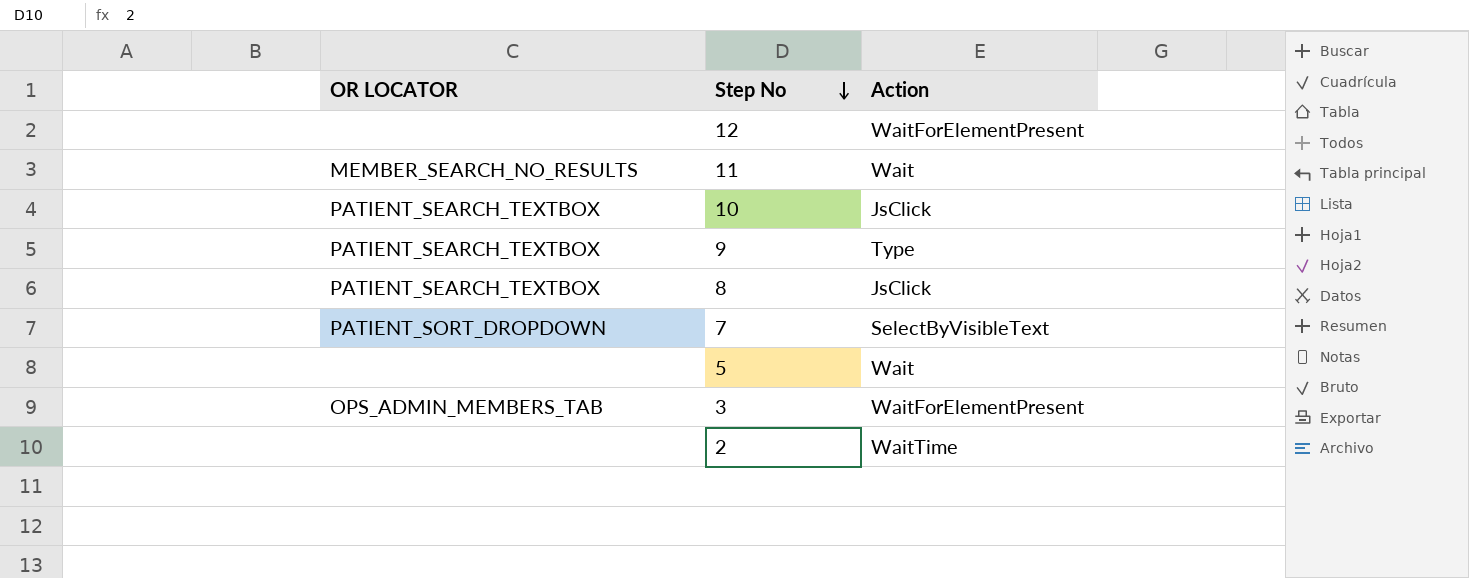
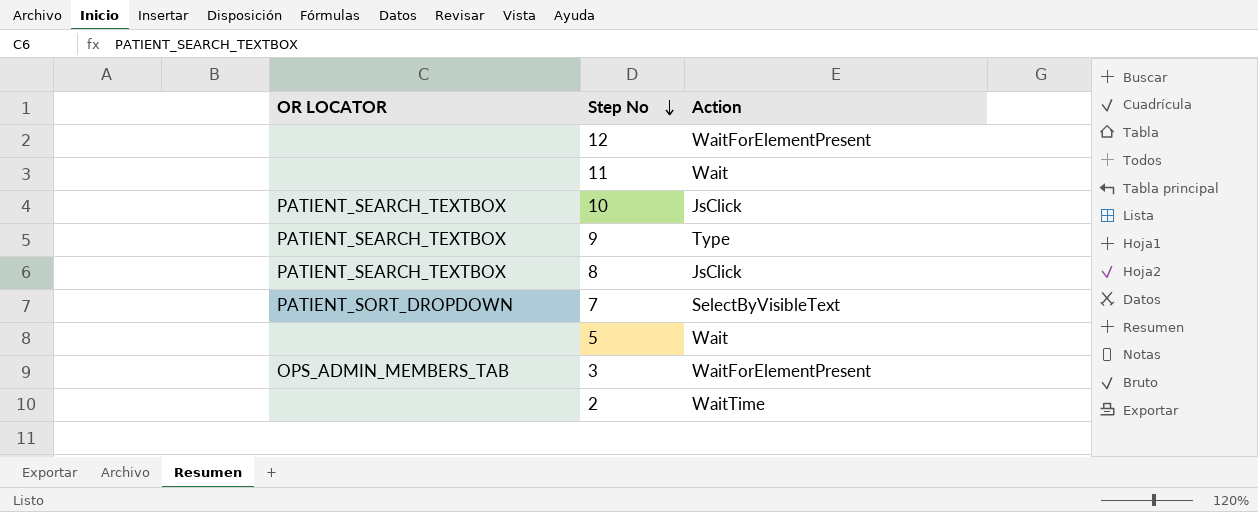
11 | OR LOCATOR: MEMBER_SEARCH_NO_RESULTS -> none

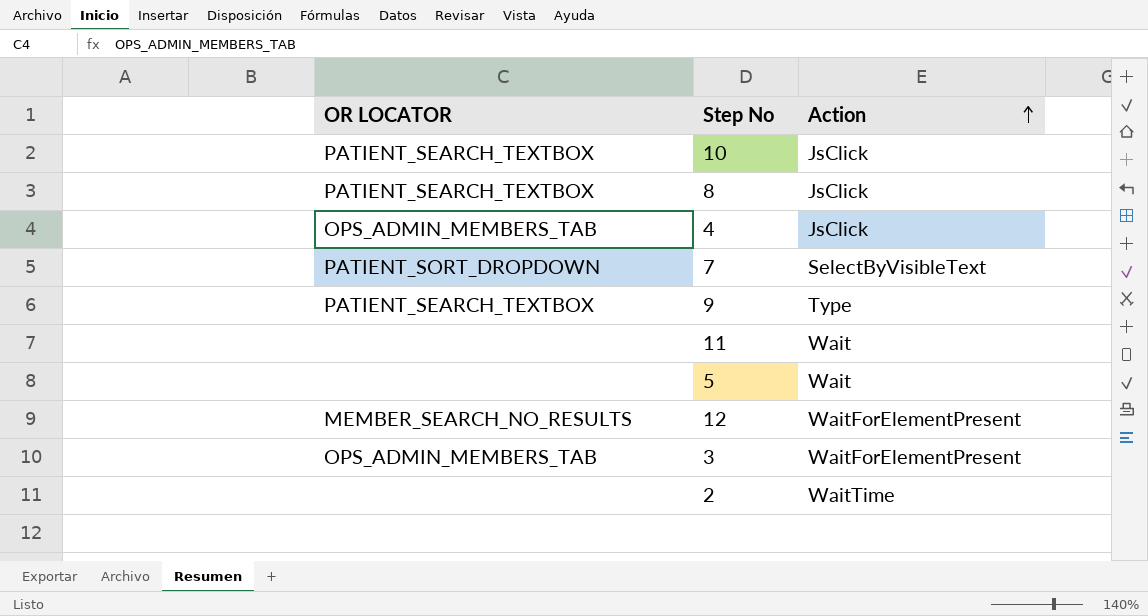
row order: Step No descending -> Action ascending
row 4: none -> OPS_ADMIN_MEMBERS_TAB | JsClick
12 | OR LOCATOR: none -> MEMBER_SEARCH_NO_RESULTS

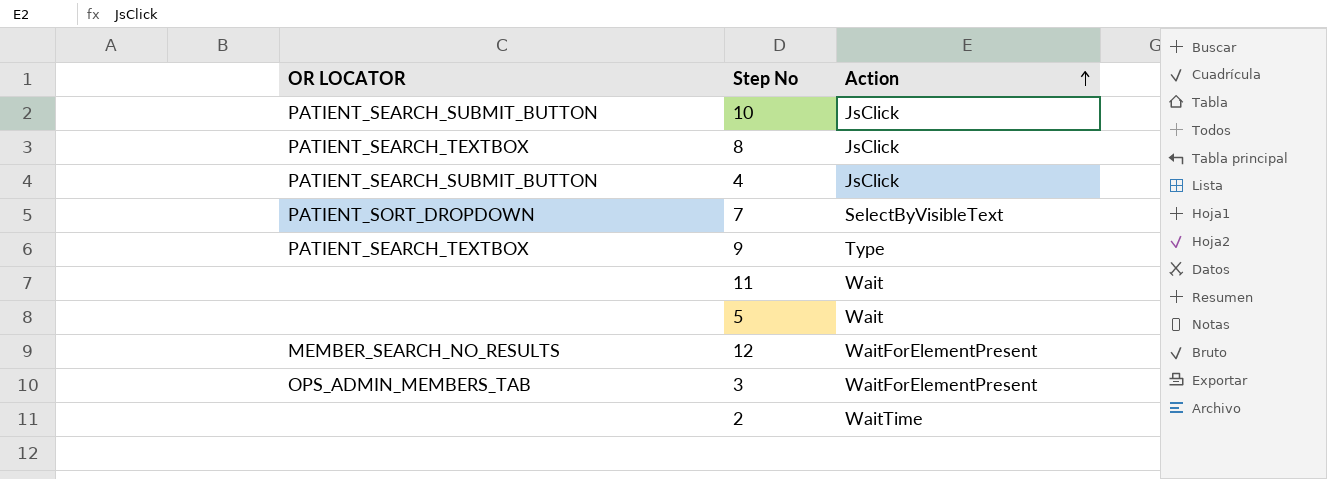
10 | OR LOCATOR: PATIENT_SEARCH_TEXTBOX -> PATIENT_SEARCH_SUBMIT_BUTTON
4 | OR LOCATOR: OPS_ADMIN_MEMBERS_TAB -> PATIENT_SEARCH_SUBMIT_BUTTON

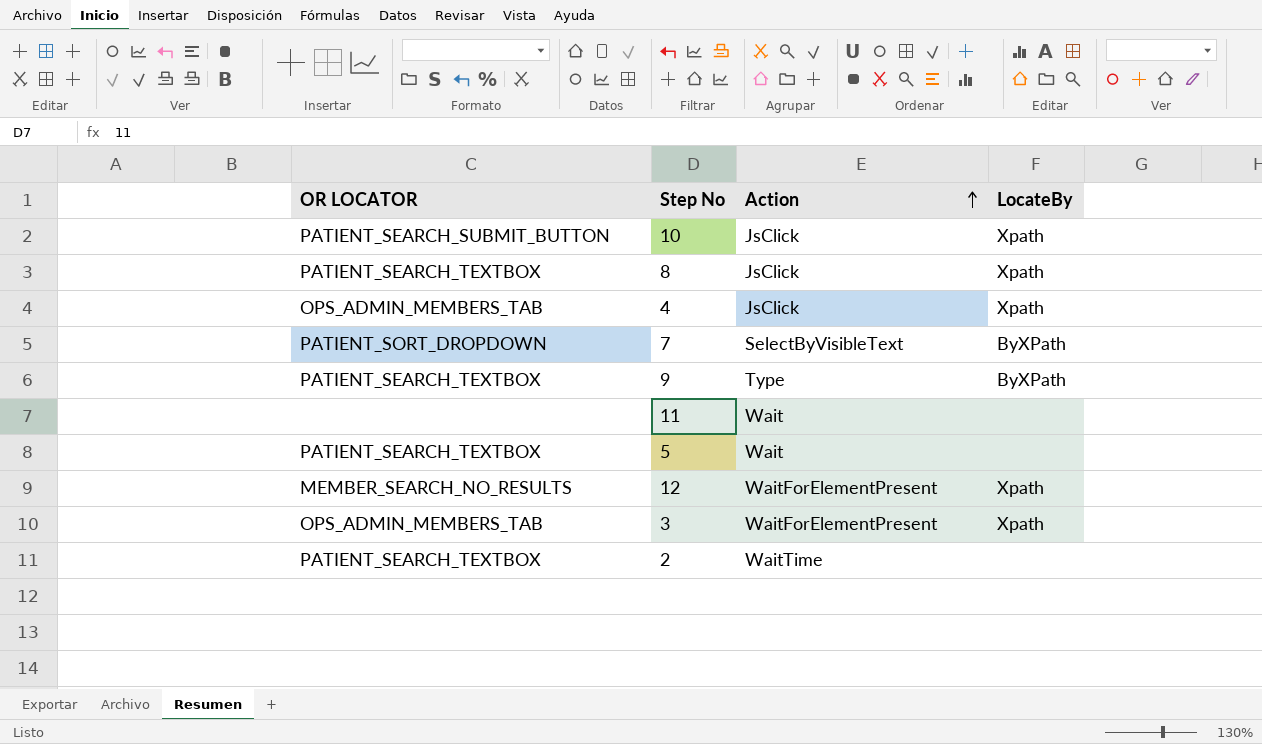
column LocateBy | position: none -> 4
4 | OR LOCATOR: PATIENT_SEARCH_SUBMIT_BUTTON -> OPS_ADMIN_MEMBERS_TAB
5 | OR LOCATOR: none -> PATIENT_SEARCH_TEXTBOX
2 | OR LOCATOR: none -> PATIENT_SEARCH_TEXTBOX

